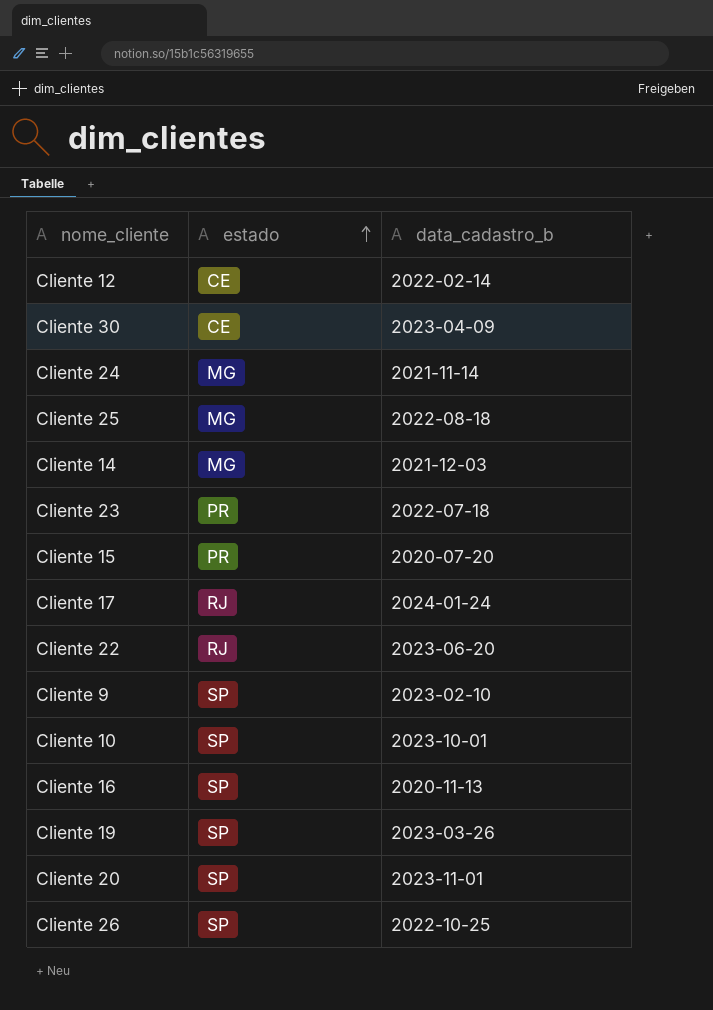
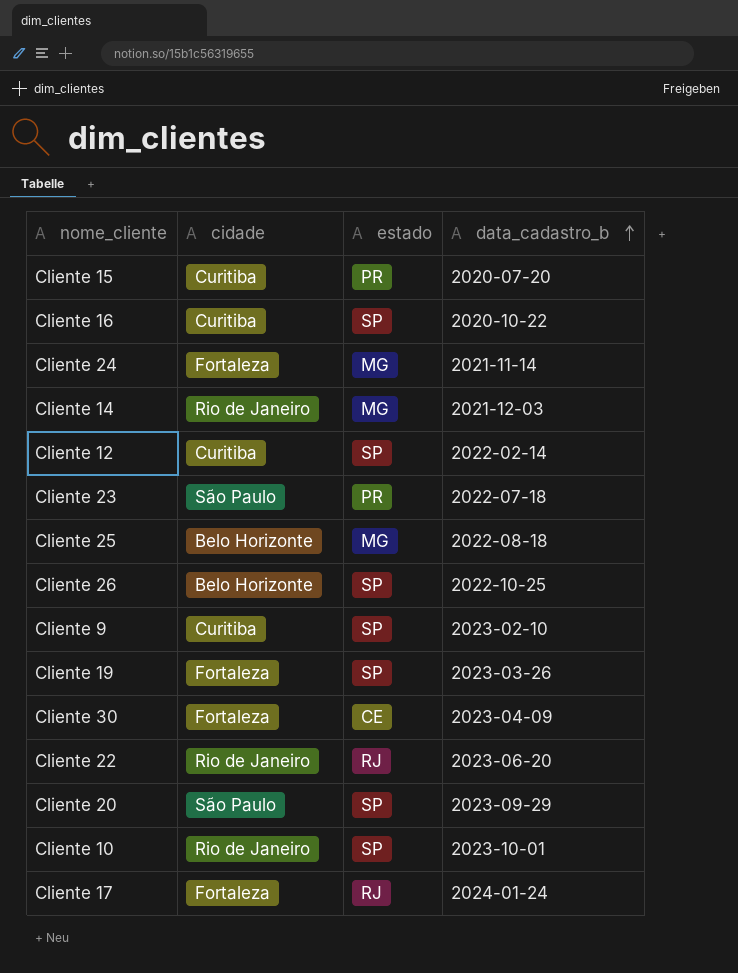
row order: estado ascending -> data_cadastro_b ascending
column cidade | position: none -> 2
Cliente 16 | data_cadastro_b: 2020-11-13 -> 2020-10-22
Cliente 12 | estado: CE -> SP
Cliente 20 | data_cadastro_b: 2023-11-01 -> 2023-09-29

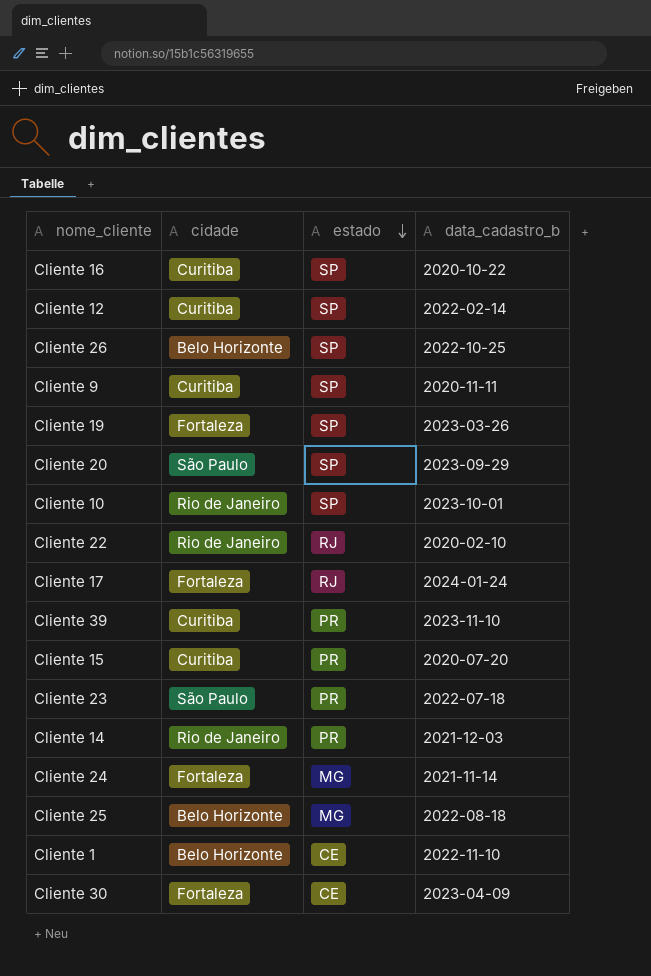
row order: data_cadastro_b ascending -> estado descending
Cliente 9 | data_cadastro_b: 2023-02-10 -> 2020-11-11
Cliente 22 | data_cadastro_b: 2023-06-20 -> 2020-02-10
row Cliente 39: none -> Curitiba | PR | 2023-11-10
Cliente 14 | estado: MG -> PR
row Cliente 1: none -> Belo Horizonte | CE | 2022-11-10

